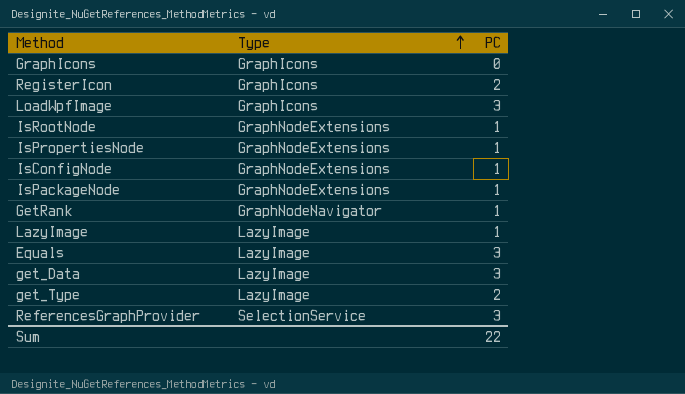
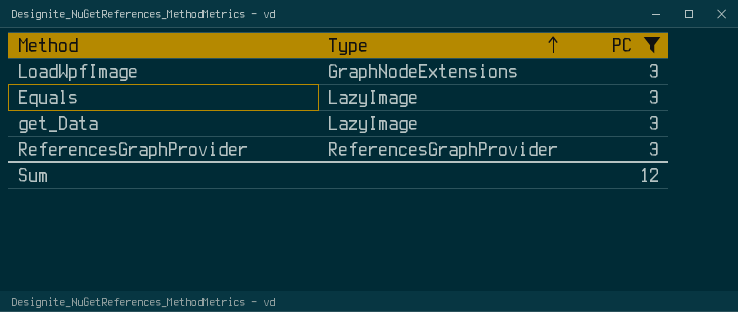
filter: none -> PC = 3
LoadWpfImage | Type: GraphIcons -> GraphNodeExtensions
ReferencesGraphProvider | Type: SelectionService -> ReferencesGraphProvider
Sum | PC: 22 -> 12

